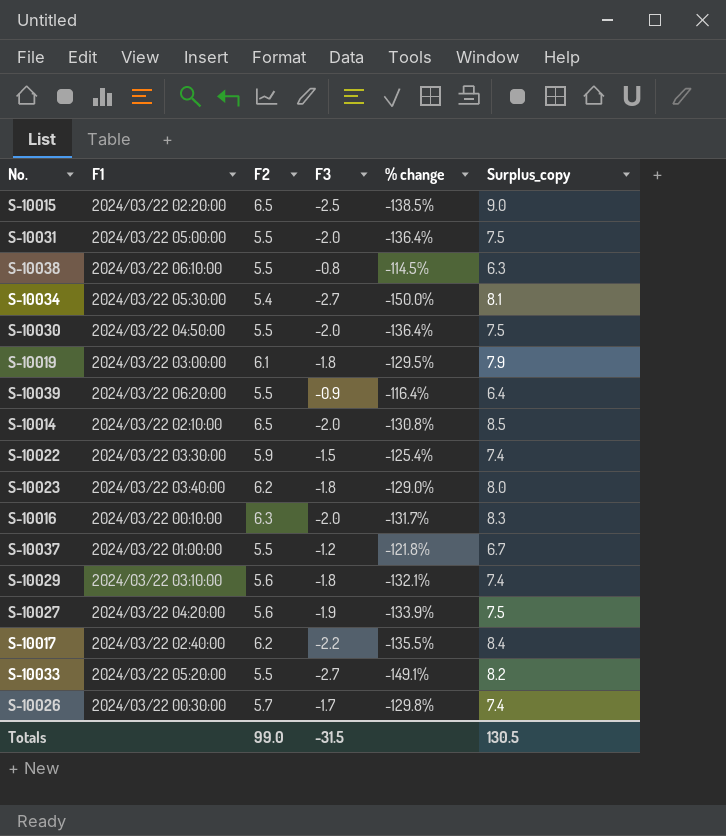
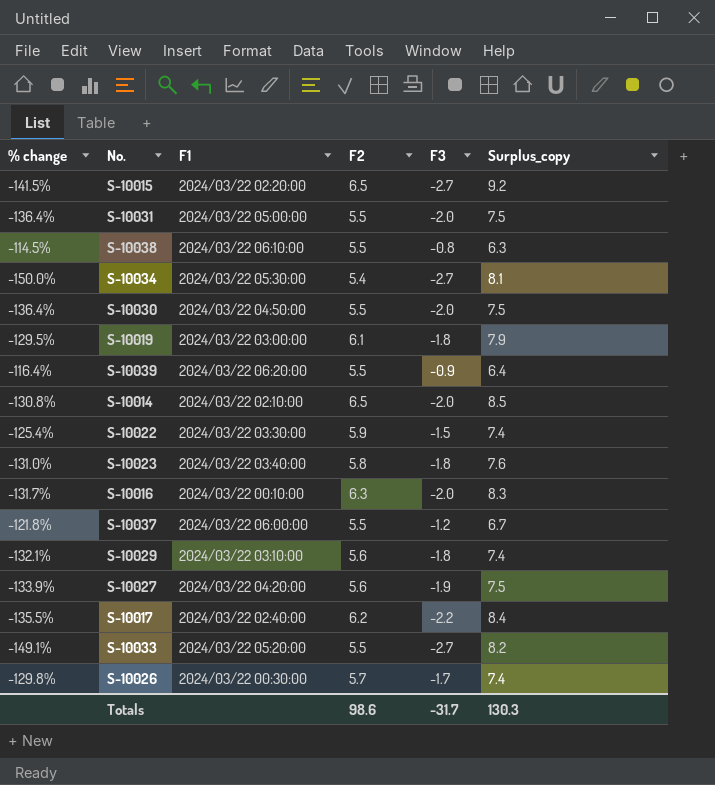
column % change | position: 5 -> 1
S-10015 | % change: -138.5% -> -141.5%
S-10015 | F3: -2.5 -> -2.7
S-10015 | Surplus_copy: 9.0 -> 9.2
S-10023 | % change: -129.0% -> -131.0%
S-10023 | F2: 6.2 -> 5.8
S-10023 | Surplus_copy: 8.0 -> 7.6
S-10037 | F1: 2024/03/22 01:00:00 -> 2024/03/22 06:00:00
Totals | F2: 99.0 -> 98.6
Totals | F3: -31.5 -> -31.7
Totals | Surplus_copy: 130.5 -> 130.3

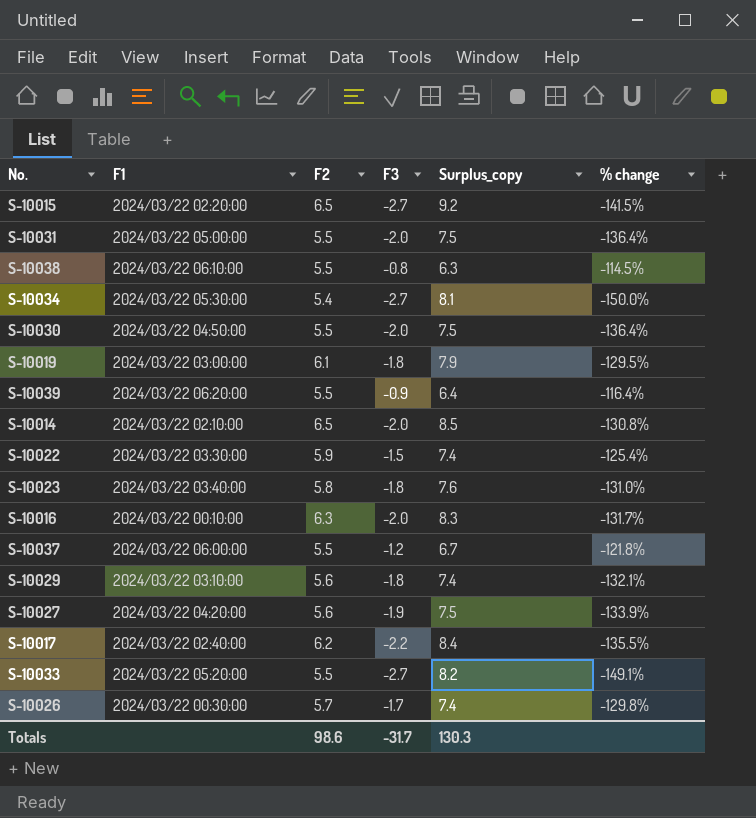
column % change | position: 1 -> 6

